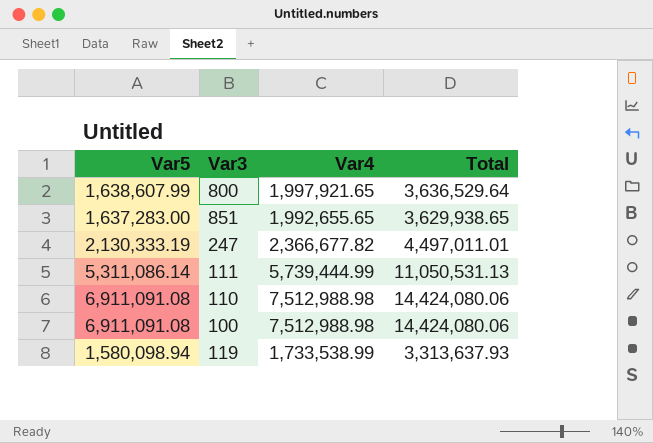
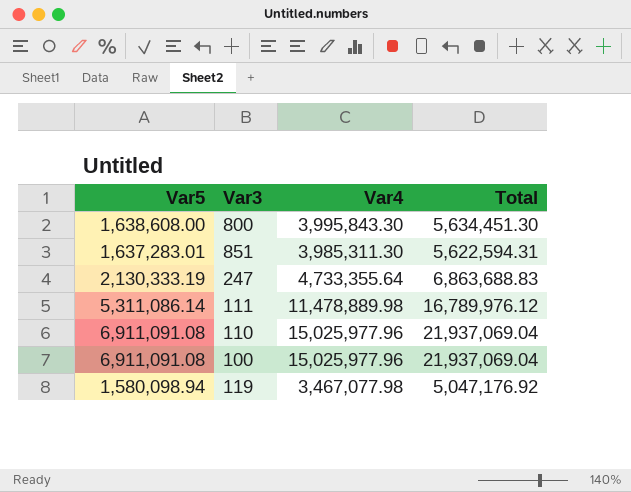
800 | Var5: 1,638,607.99 -> 1,638,608.00
800 | Var4: 1,997,921.65 -> 3,995,843.30
800 | Total: 3,636,529.64 -> 5,634,451.30
851 | Var5: 1,637,283.00 -> 1,637,283.01
851 | Var4: 1,992,655.65 -> 3,985,311.30
851 | Total: 3,629,938.65 -> 5,622,594.31
247 | Var4: 2,366,677.82 -> 4,733,355.64
247 | Total: 4,497,011.01 -> 6,863,688.83
111 | Var4: 5,739,444.99 -> 11,478,889.98
111 | Total: 11,050,531.13 -> 16,789,976.12
110 | Var4: 7,512,988.98 -> 15,025,977.96
110 | Total: 14,424,080.06 -> 21,937,069.04
100 | Var4: 7,512,988.98 -> 15,025,977.96
100 | Total: 14,424,080.06 -> 21,937,069.04
119 | Var4: 1,733,538.99 -> 3,467,077.98
119 | Total: 3,313,637.93 -> 5,047,176.92

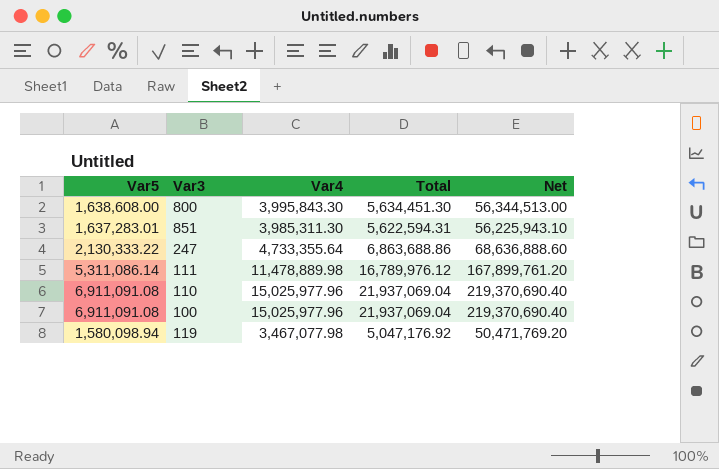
column Net | formula: none -> [Total] * 10
247 | Var5: 2,130,333.19 -> 2,130,333.22
247 | Total: 6,863,688.83 -> 6,863,688.86

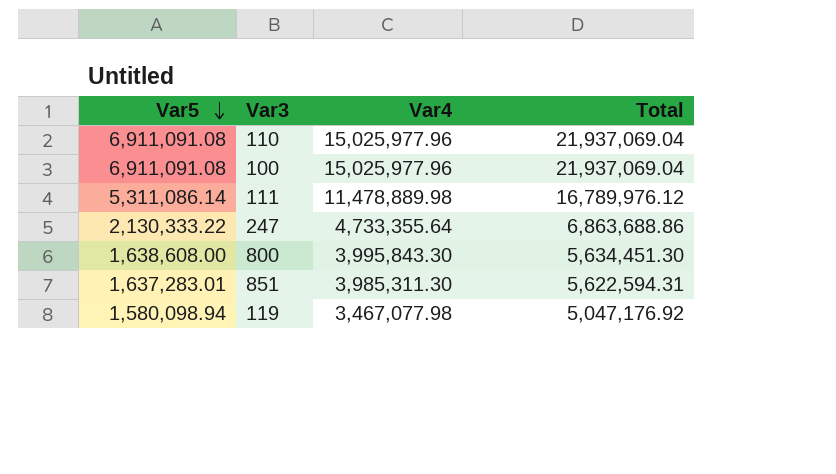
row order: none -> Var5 descending
column Net | formula: [Total] * 10 -> none

